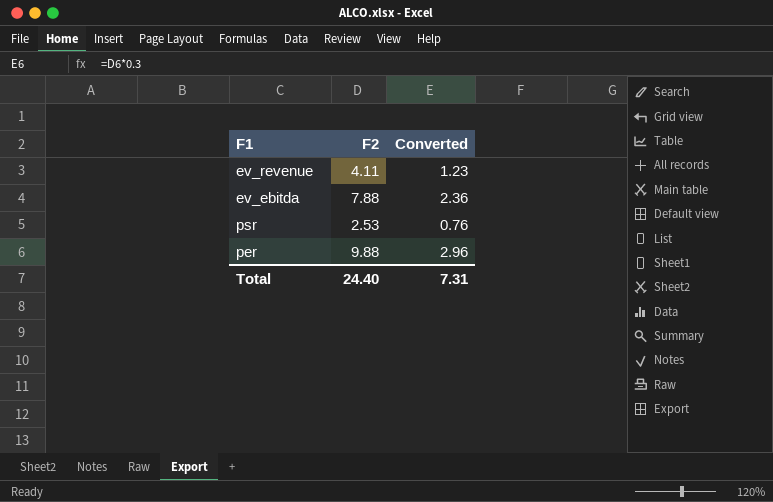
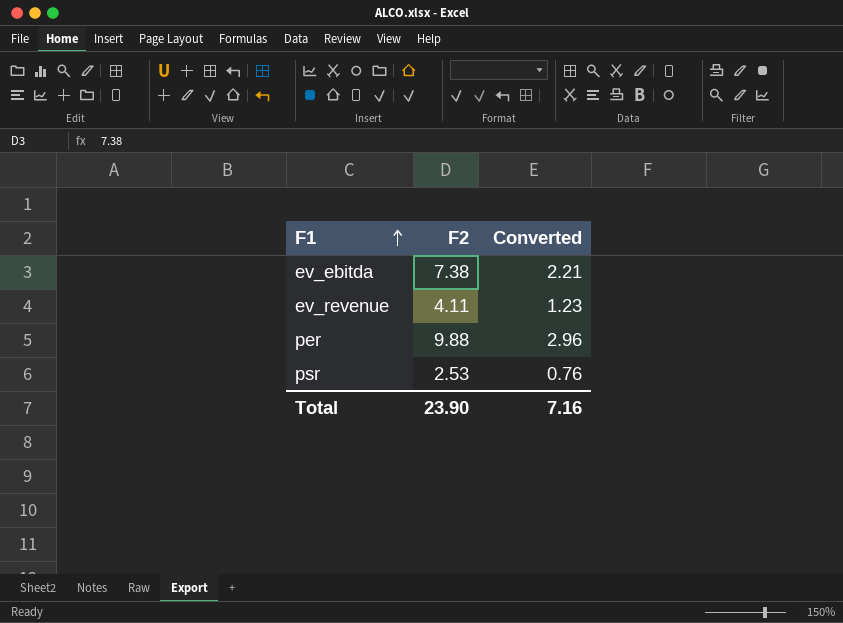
row order: none -> F1 ascending
ev_ebitda | F2: 7.88 -> 7.38
ev_ebitda | Converted: 2.36 -> 2.21
Total | F2: 24.40 -> 23.90
Total | Converted: 7.31 -> 7.16

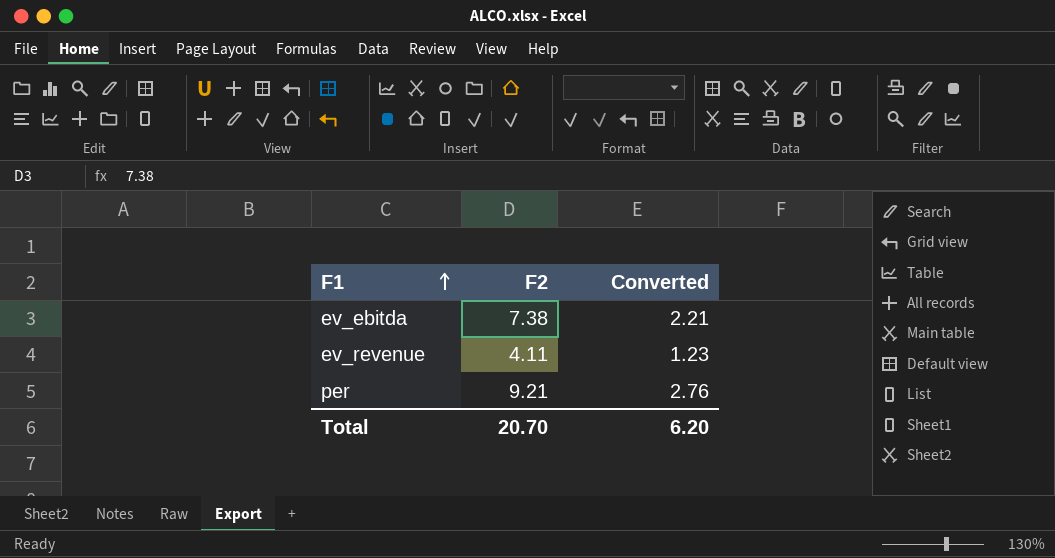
row psr: 2.53 | 0.76 -> none
per | F2: 9.88 -> 9.21
per | Converted: 2.96 -> 2.76
Total | F2: 23.90 -> 20.70
Total | Converted: 7.16 -> 6.20

